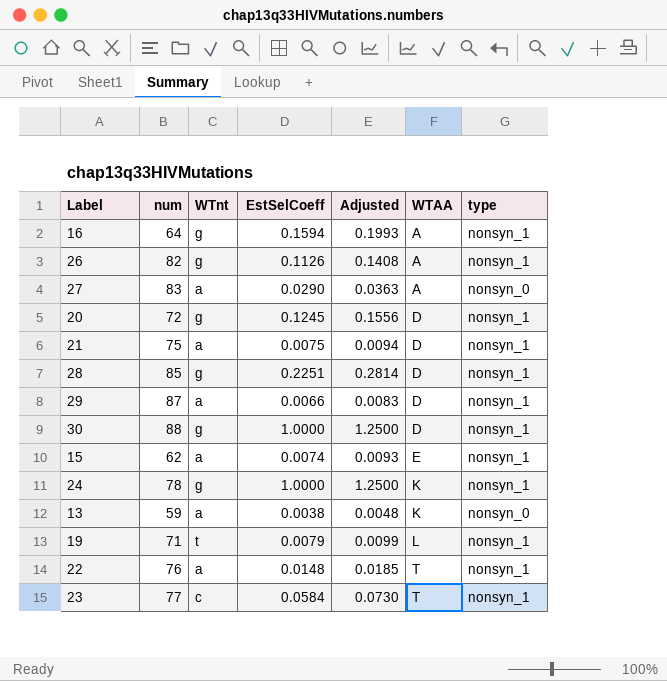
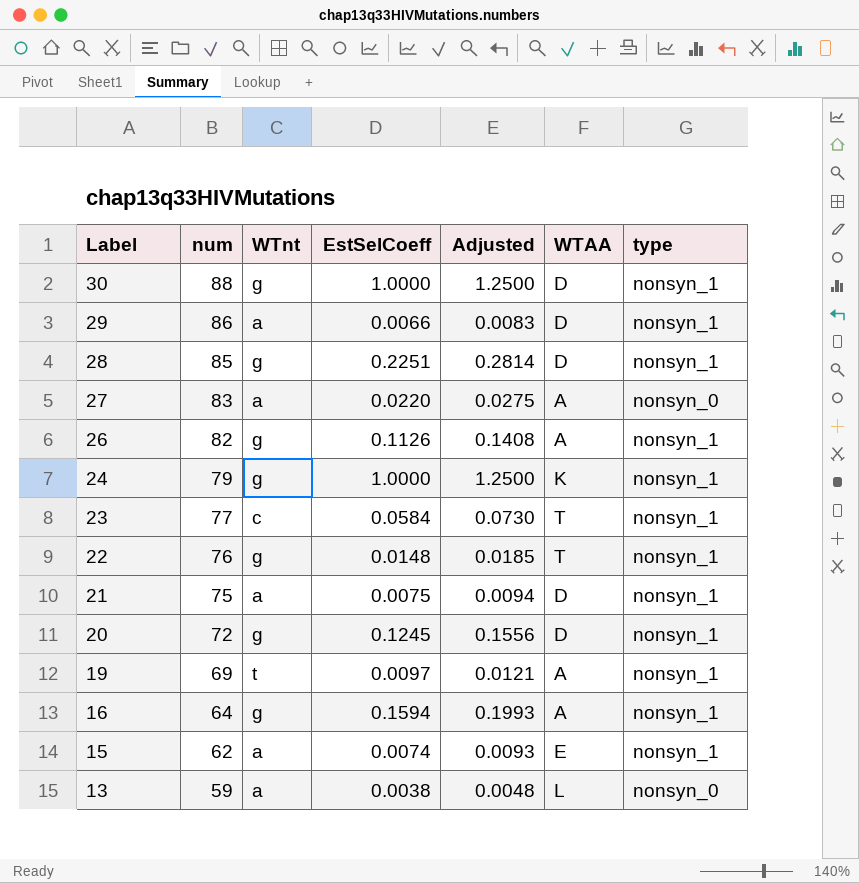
row order: WTAA ascending -> Label descending
29 | num: 87 -> 86
27 | EstSelCoeff: 0.0290 -> 0.0220
27 | Adjusted: 0.0363 -> 0.0275
24 | num: 78 -> 79
22 | WTnt: a -> g
19 | num: 71 -> 69
19 | EstSelCoeff: 0.0079 -> 0.0097
19 | Adjusted: 0.0099 -> 0.0121
19 | WTAA: L -> A
13 | WTAA: K -> L

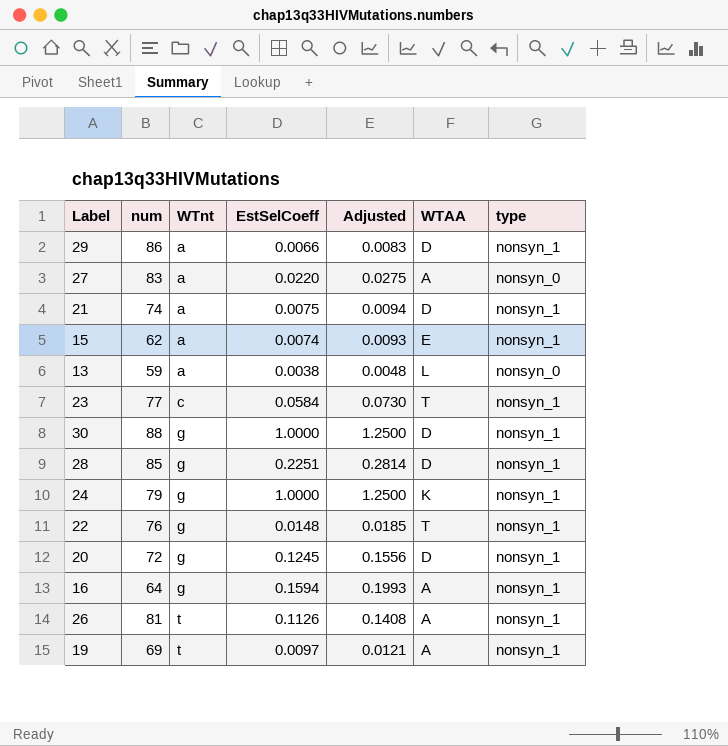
row order: Label descending -> WTnt ascending
21 | num: 75 -> 74
26 | num: 82 -> 81
26 | WTnt: g -> t

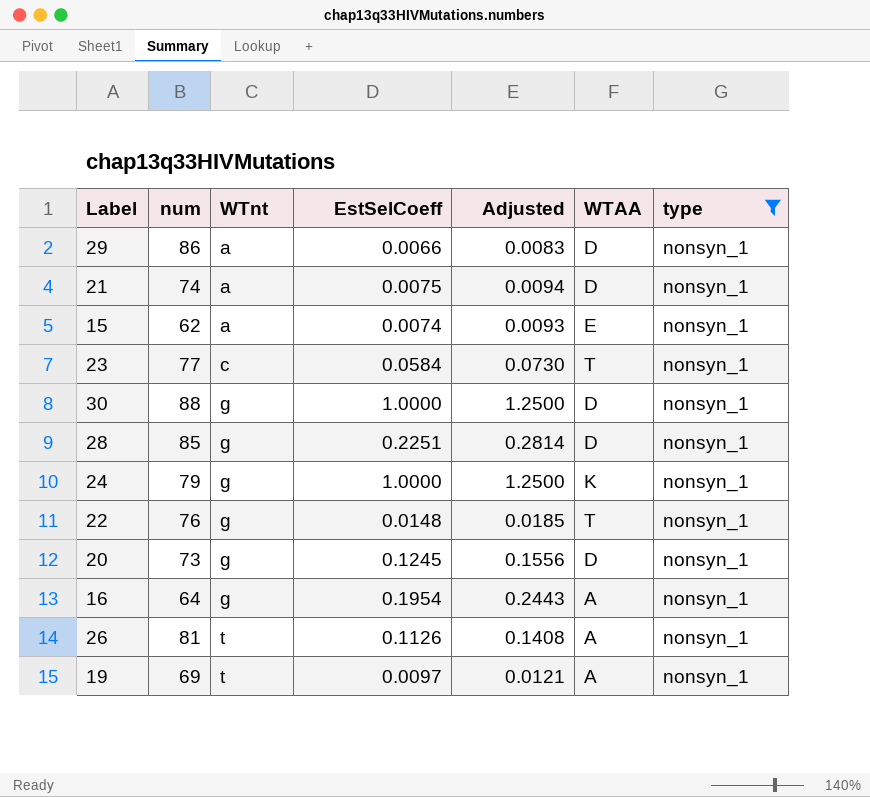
filter: none -> type = nonsyn_1
20 | num: 72 -> 73
16 | EstSelCoeff: 0.1594 -> 0.1954
16 | Adjusted: 0.1993 -> 0.2443

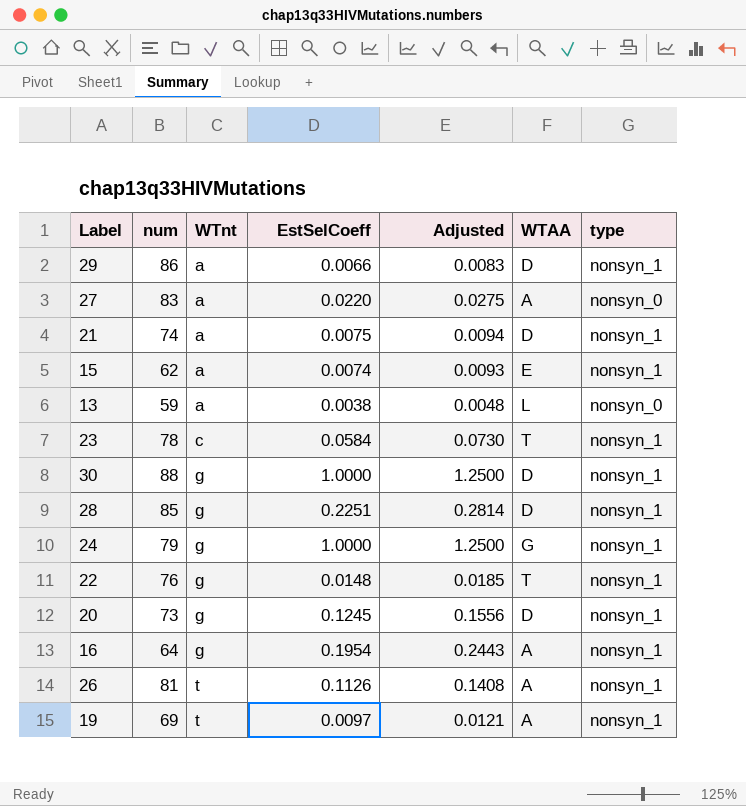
filter: type = nonsyn_1 -> none
23 | num: 77 -> 78
24 | WTAA: K -> G

